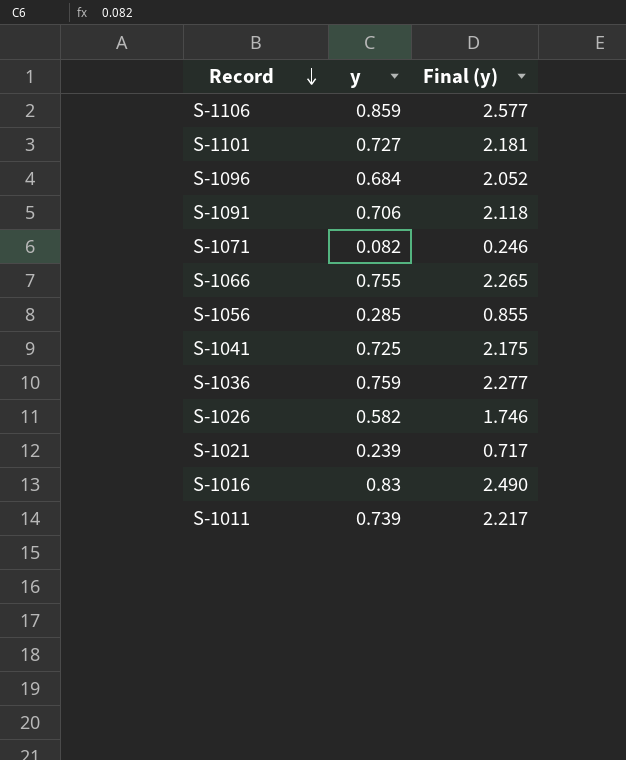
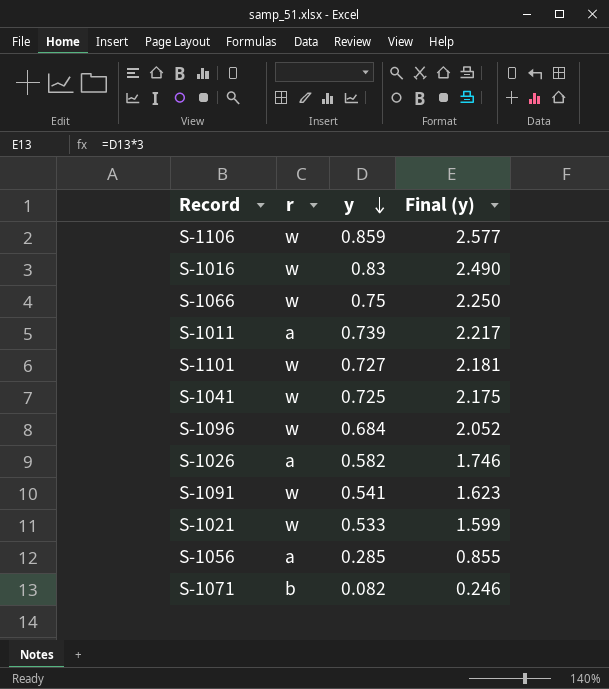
row order: Record descending -> y descending
column r | position: none -> 2
row S-1036: 0.759 | 2.277 -> none
S-1066 | y: 0.755 -> 0.75
S-1066 | Final (y): 2.265 -> 2.250
S-1091 | y: 0.706 -> 0.541
S-1091 | Final (y): 2.118 -> 1.623
S-1021 | y: 0.239 -> 0.533
S-1021 | Final (y): 0.717 -> 1.599

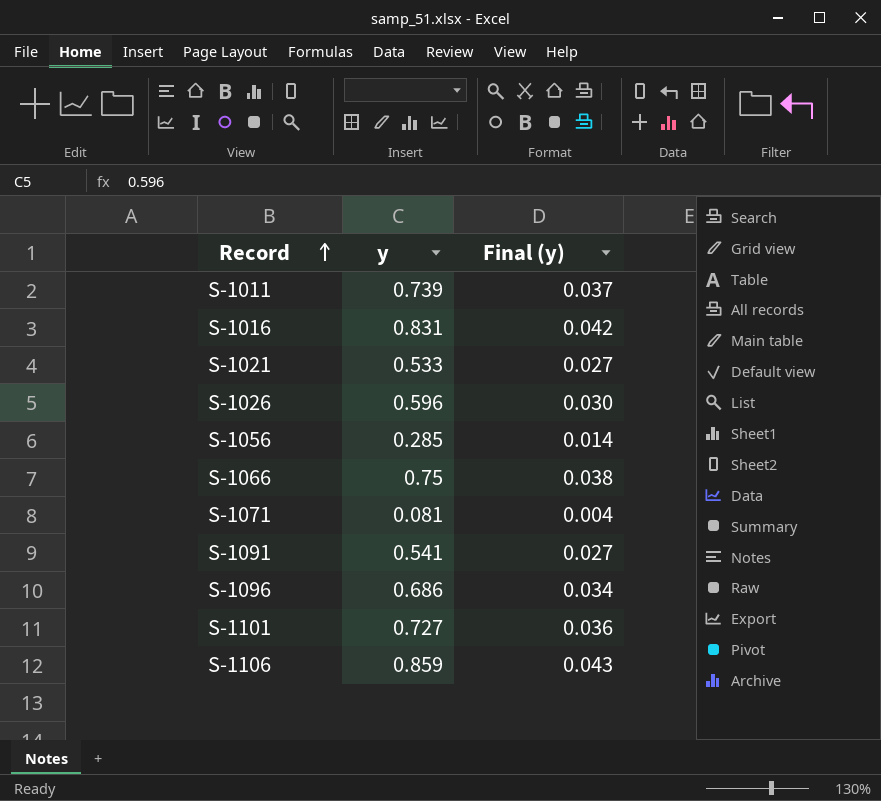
row order: y descending -> Record ascending
column r | position: 2 -> none
column Final (y) | formula: [y] * 3 -> [y] * 0.05
row S-1041: w | 0.725 | 2.175 -> none
S-1016 | y: 0.83 -> 0.831
S-1026 | y: 0.582 -> 0.596
S-1071 | y: 0.082 -> 0.081
S-1096 | y: 0.684 -> 0.686

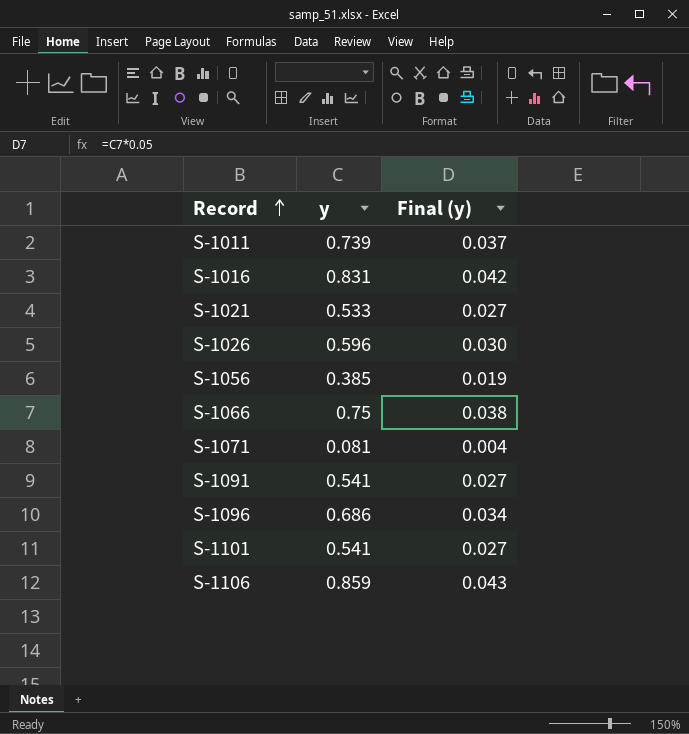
S-1056 | y: 0.285 -> 0.385
S-1056 | Final (y): 0.014 -> 0.019
S-1101 | y: 0.727 -> 0.541
S-1101 | Final (y): 0.036 -> 0.027

